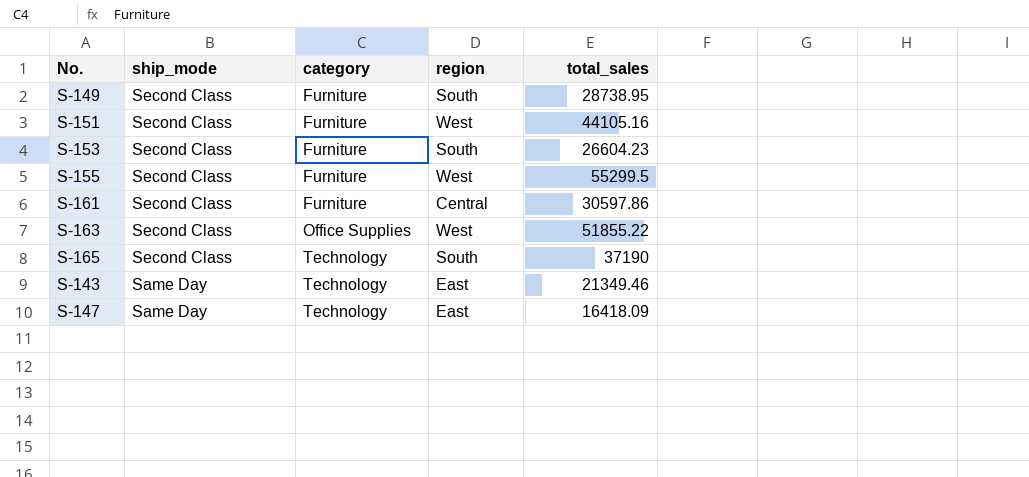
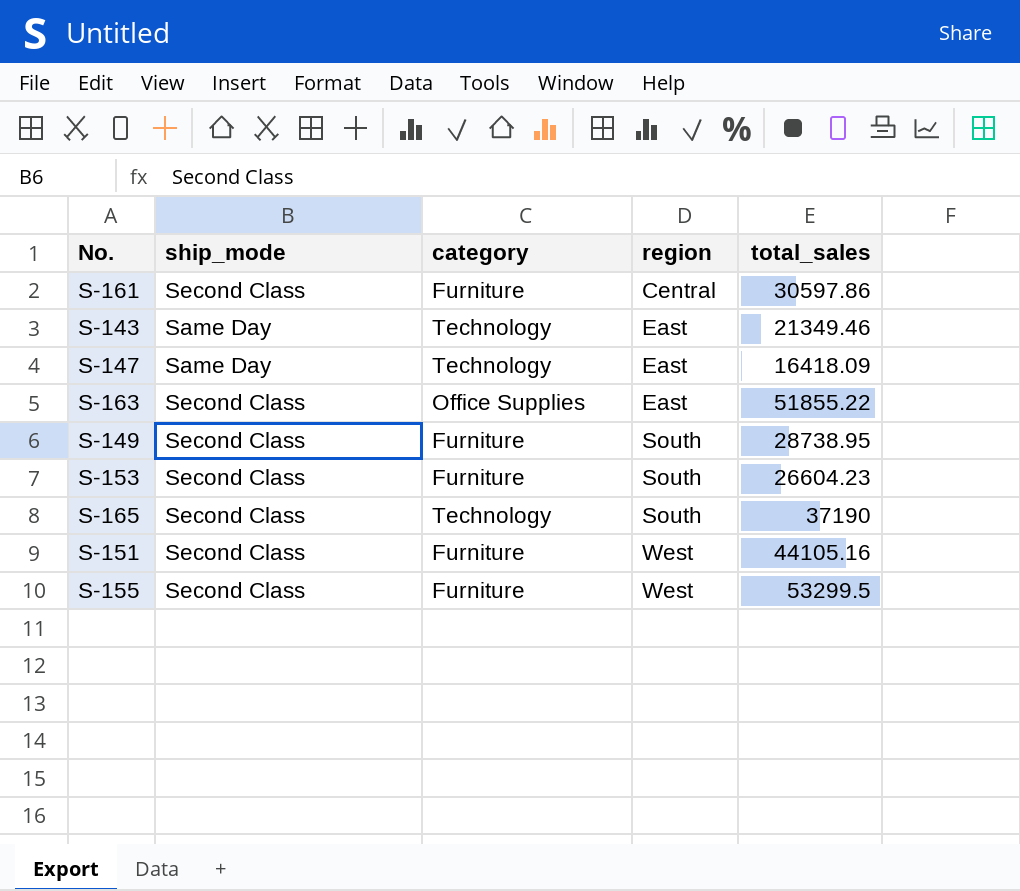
row order: ship_mode descending -> region ascending
S-163 | region: West -> East
S-155 | total_sales: 55299.5 -> 53299.5

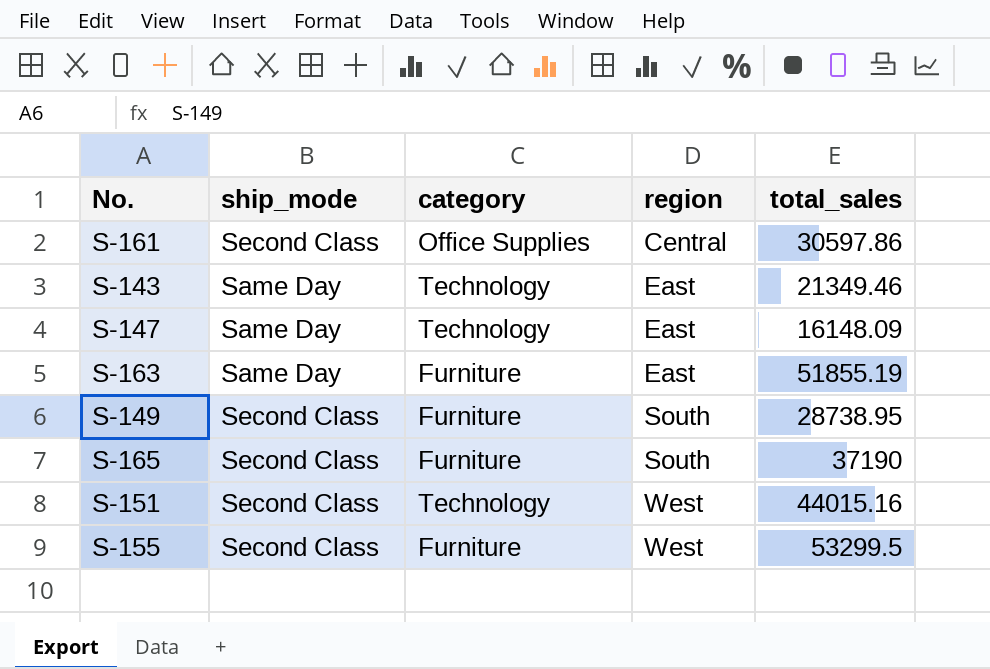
row S-153: Second Class | Furniture | South | 26604.23 -> none
S-161 | category: Furniture -> Office Supplies
S-147 | total_sales: 16418.09 -> 16148.09
S-163 | ship_mode: Second Class -> Same Day
S-163 | category: Office Supplies -> Furniture
S-163 | total_sales: 51855.22 -> 51855.19
S-165 | category: Technology -> Furniture
S-151 | category: Furniture -> Technology
S-151 | total_sales: 44105.16 -> 44015.16

